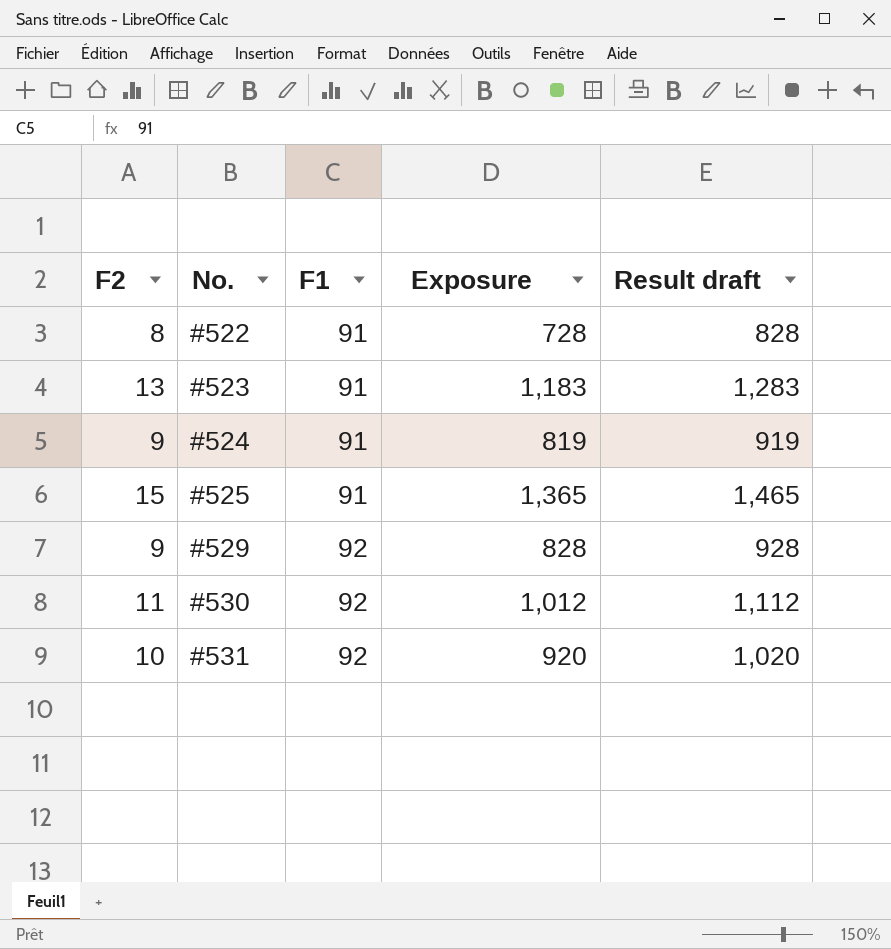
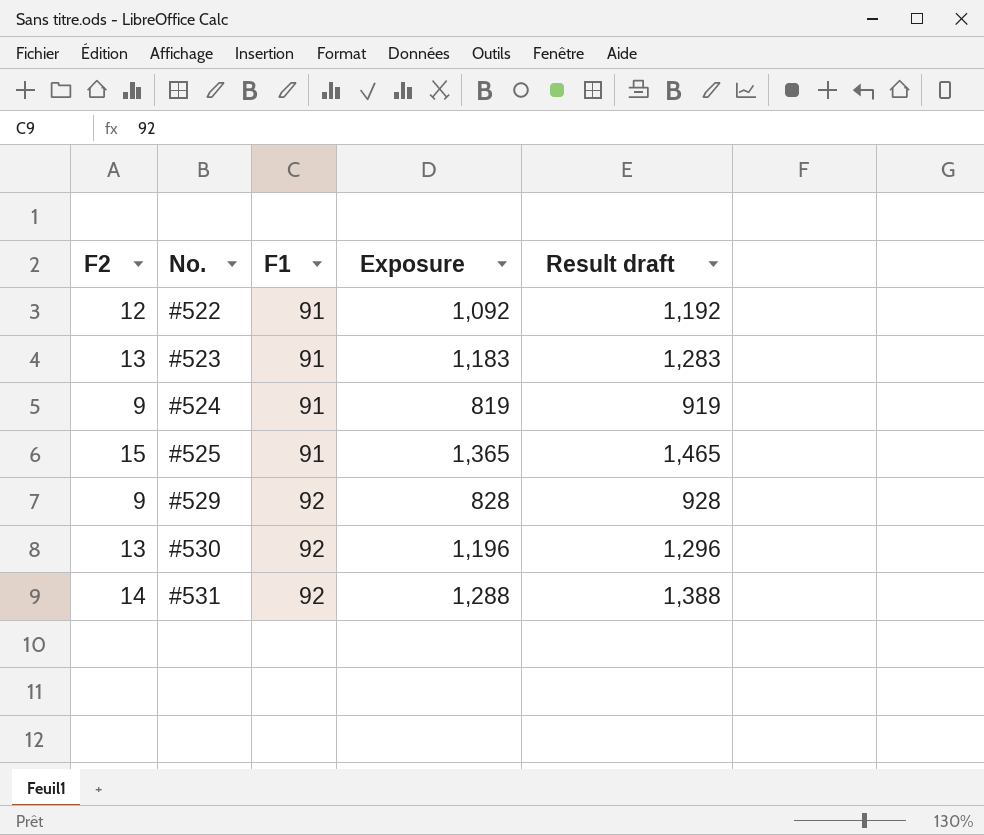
#522 | F2: 8 -> 12
#522 | Exposure: 728 -> 1,092
#522 | Result draft: 828 -> 1,192
#530 | F2: 11 -> 13
#530 | Exposure: 1,012 -> 1,196
#530 | Result draft: 1,112 -> 1,296
#531 | F2: 10 -> 14
#531 | Exposure: 920 -> 1,288
#531 | Result draft: 1,020 -> 1,388

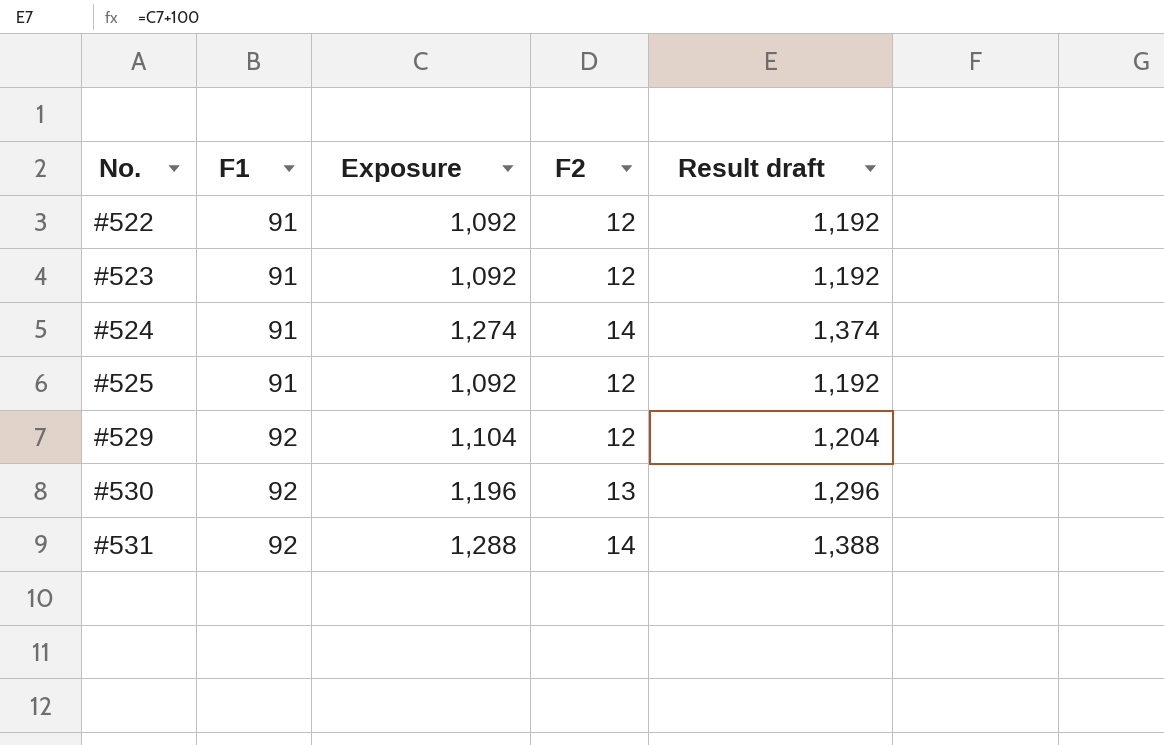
column F2 | position: 1 -> 4
#523 | Exposure: 1,183 -> 1,092
#523 | F2: 13 -> 12
#523 | Result draft: 1,283 -> 1,192
#524 | Exposure: 819 -> 1,274
#524 | F2: 9 -> 14
#524 | Result draft: 919 -> 1,374
#525 | Exposure: 1,365 -> 1,092
#525 | F2: 15 -> 12
#525 | Result draft: 1,465 -> 1,192
#529 | Exposure: 828 -> 1,104
#529 | F2: 9 -> 12
#529 | Result draft: 928 -> 1,204

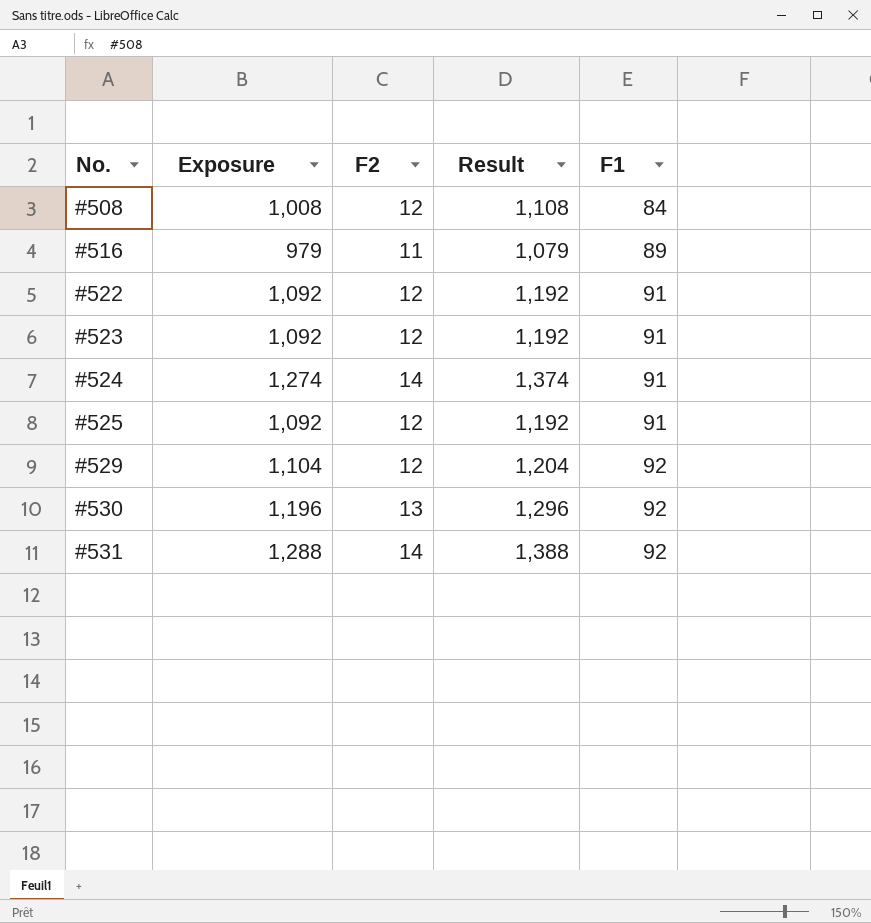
column name: Result draft -> Result
column F1 | position: 2 -> 5
row #508: none -> 1,008 | 12 | 1,108 | 84
row #516: none -> 979 | 11 | 1,079 | 89

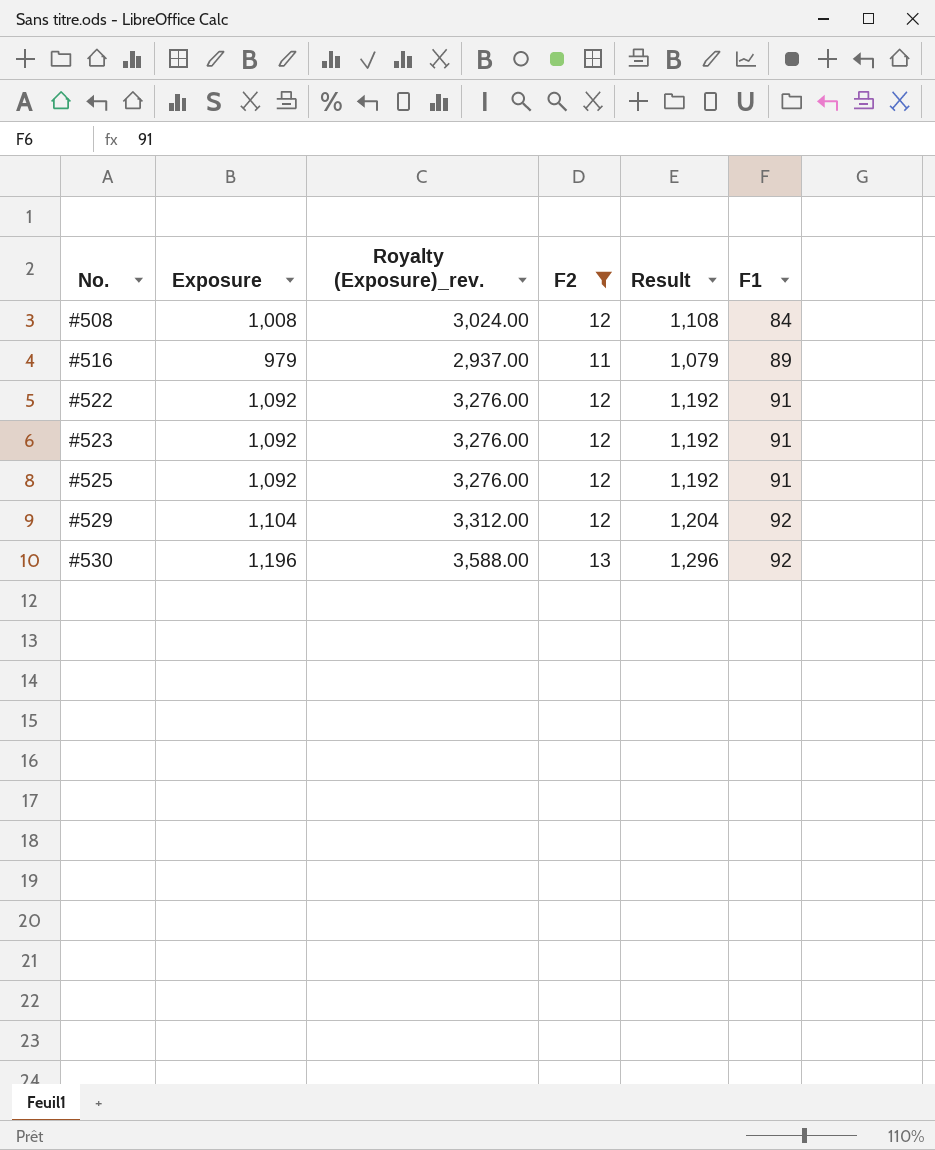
filter: none -> F2 != 14
column Royalty (Exposure)_rev. | formula: none -> [Exposure] * 3

